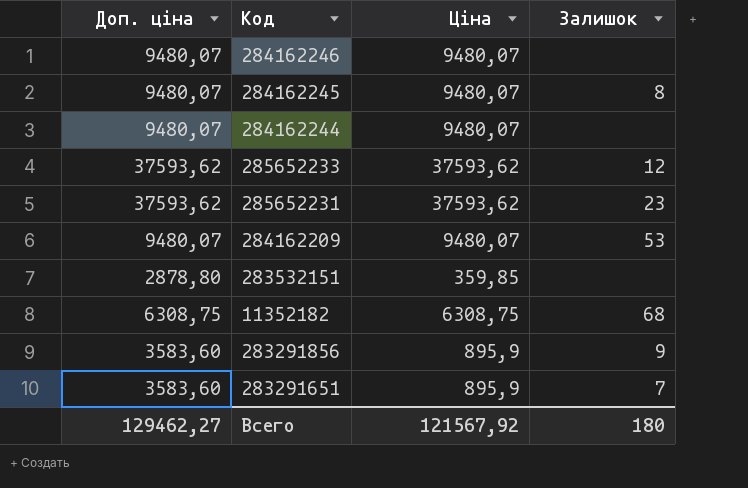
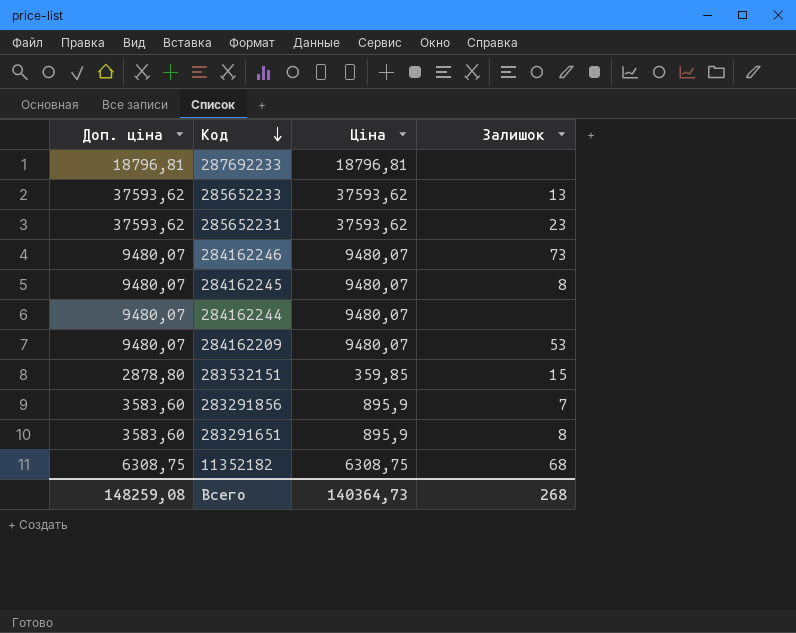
row order: none -> Код descending
row 287692233: none -> 18796,81 | 18796,81 | none
285652233 | Залишок: 12 -> 13
284162246 | Залишок: none -> 73
283532151 | Залишок: none -> 15
283291856 | Залишок: 9 -> 7
283291651 | Залишок: 7 -> 8
Всего | Доп. ціна: 129462,27 -> 148259,08
Всего | Ціна: 121567,92 -> 140364,73
Всего | Залишок: 180 -> 268

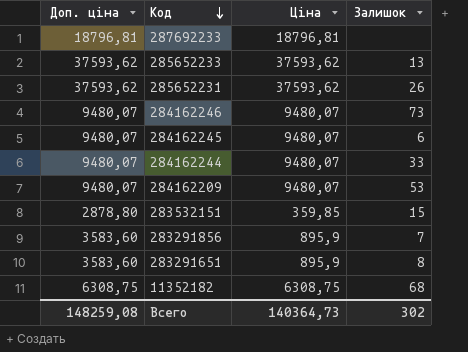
285652231 | Залишок: 23 -> 26
284162245 | Залишок: 8 -> 6
284162244 | Залишок: none -> 33
Всего | Залишок: 268 -> 302

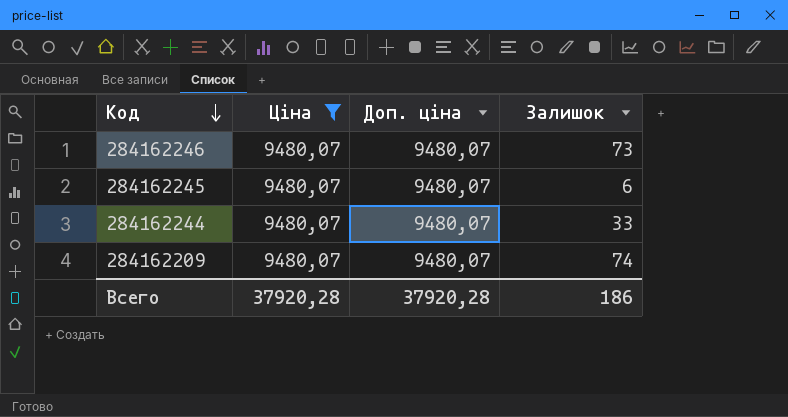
filter: none -> Ціна = 9480,07
column Доп. ціна | position: 1 -> 3
284162209 | Залишок: 53 -> 74
Всего | Ціна: 140364,73 -> 37920,28
Всего | Доп. ціна: 148259,08 -> 37920,28
Всего | Залишок: 302 -> 186

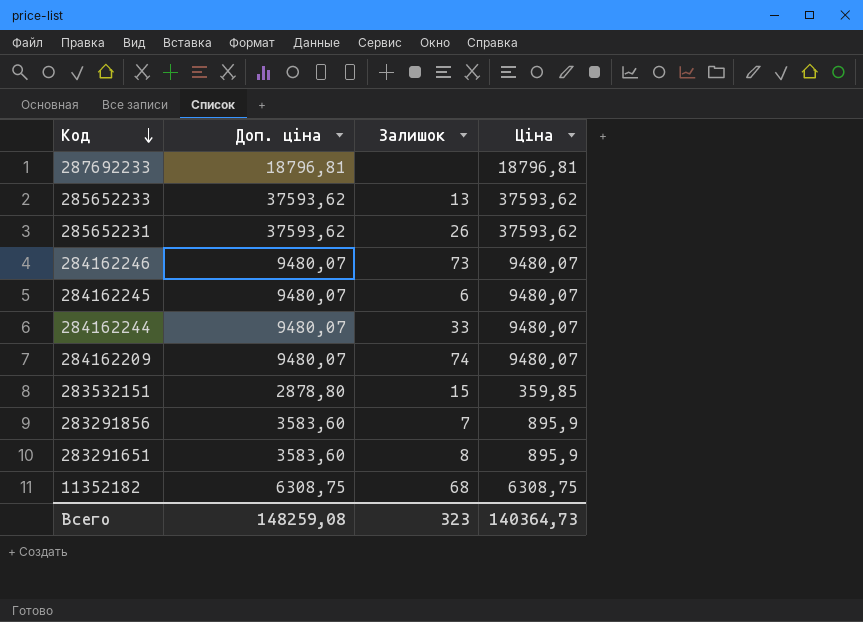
filter: Ціна = 9480,07 -> none
column Ціна | position: 2 -> 4
Всего | Доп. ціна: 37920,28 -> 148259,08
Всего | Залишок: 186 -> 323
Всего | Ціна: 37920,28 -> 140364,73

